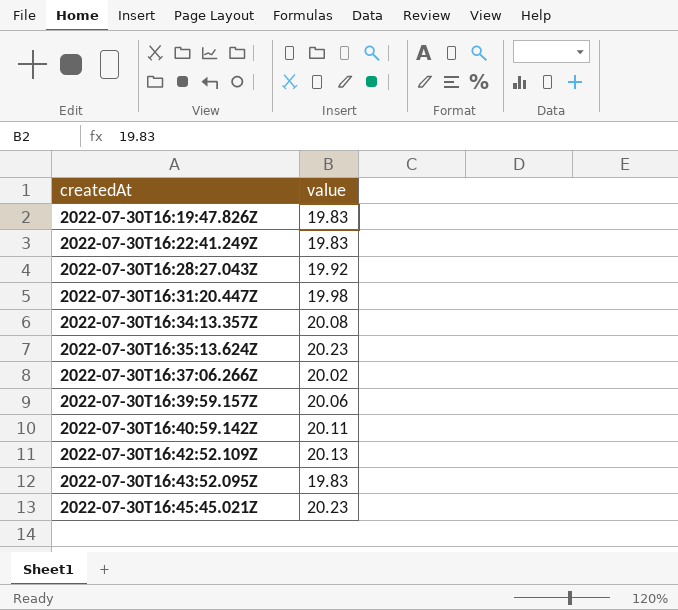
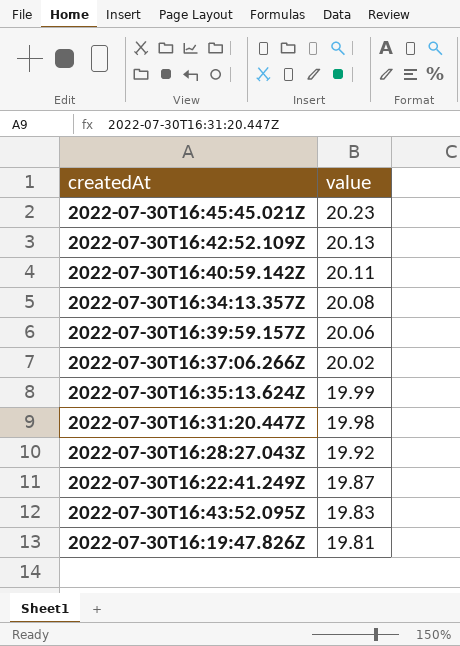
row order: createdAt ascending -> value descending
2022-07-30T16:35:13.624Z | value: 20.23 -> 19.99
2022-07-30T16:22:41.249Z | value: 19.83 -> 19.87
2022-07-30T16:19:47.826Z | value: 19.83 -> 19.81

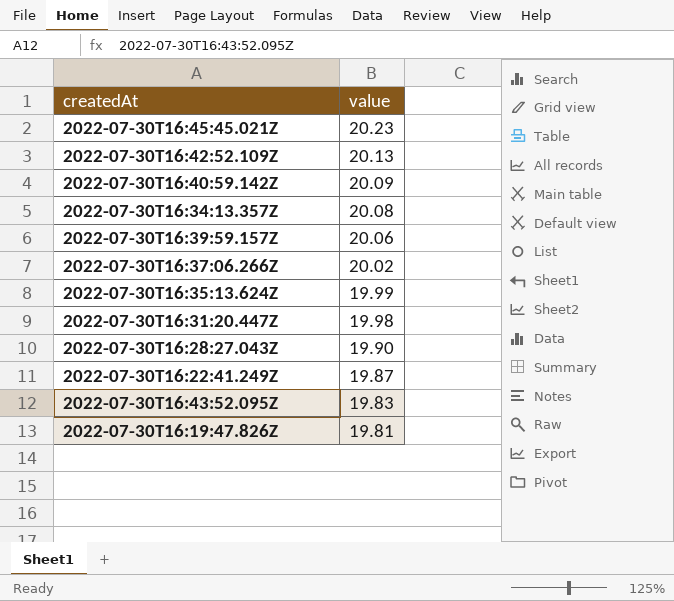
2022-07-30T16:40:59.142Z | value: 20.11 -> 20.09
2022-07-30T16:28:27.043Z | value: 19.92 -> 19.90

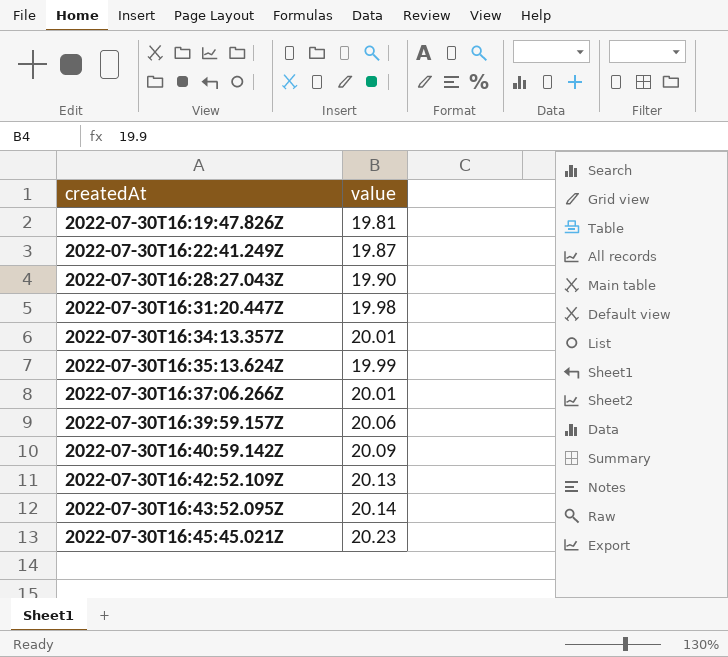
row order: value descending -> createdAt ascending
2022-07-30T16:34:13.357Z | value: 20.08 -> 20.01
2022-07-30T16:37:06.266Z | value: 20.02 -> 20.01
2022-07-30T16:43:52.095Z | value: 19.83 -> 20.14

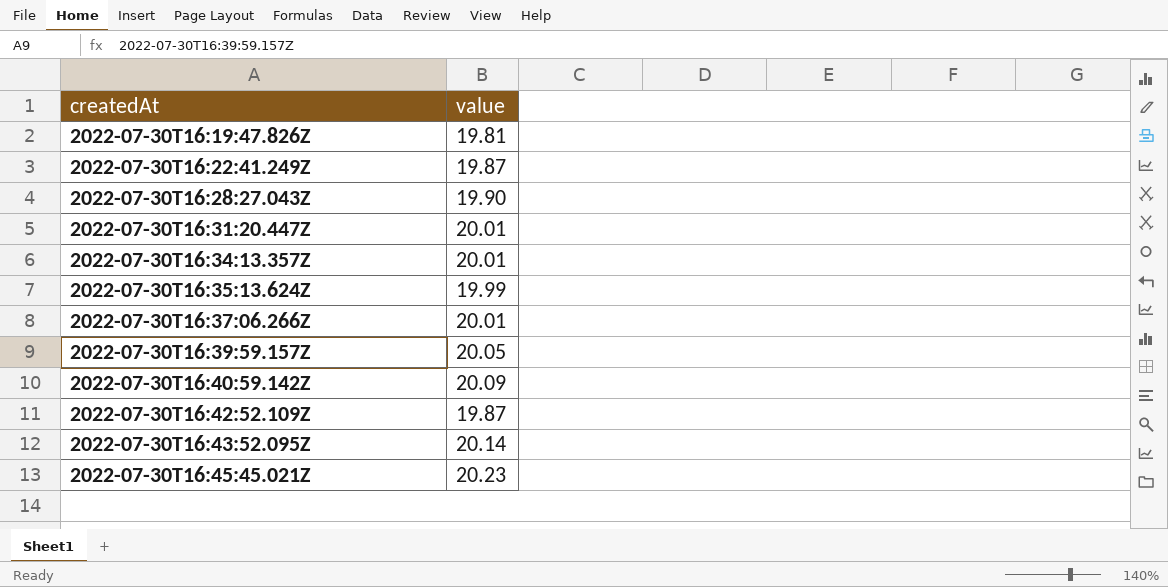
2022-07-30T16:31:20.447Z | value: 19.98 -> 20.01
2022-07-30T16:39:59.157Z | value: 20.06 -> 20.05
2022-07-30T16:42:52.109Z | value: 20.13 -> 19.87

